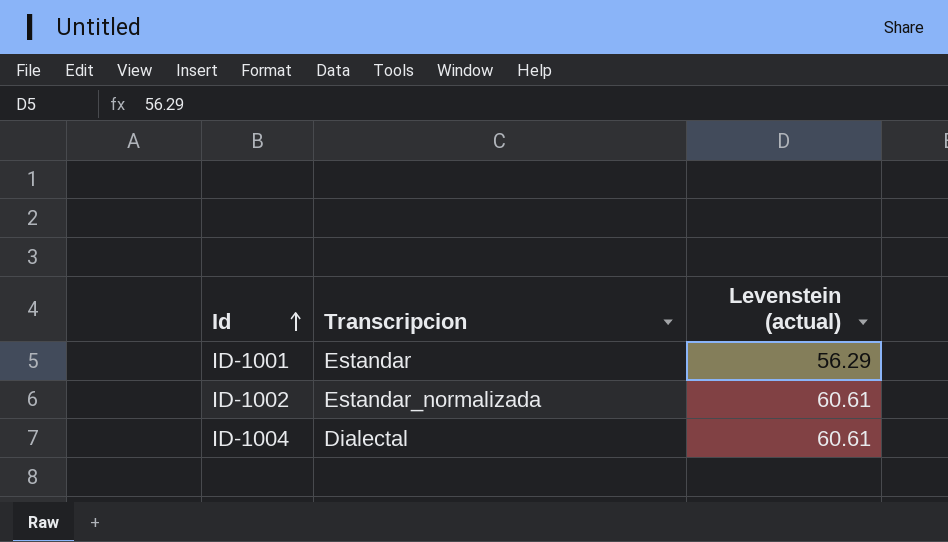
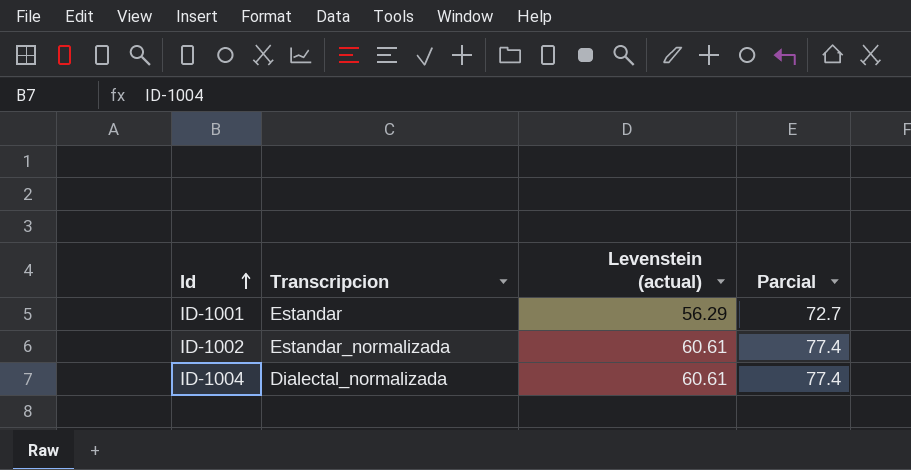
column Parcial | position: none -> 4
ID-1004 | Transcripcion: Dialectal -> Dialectal_normalizada

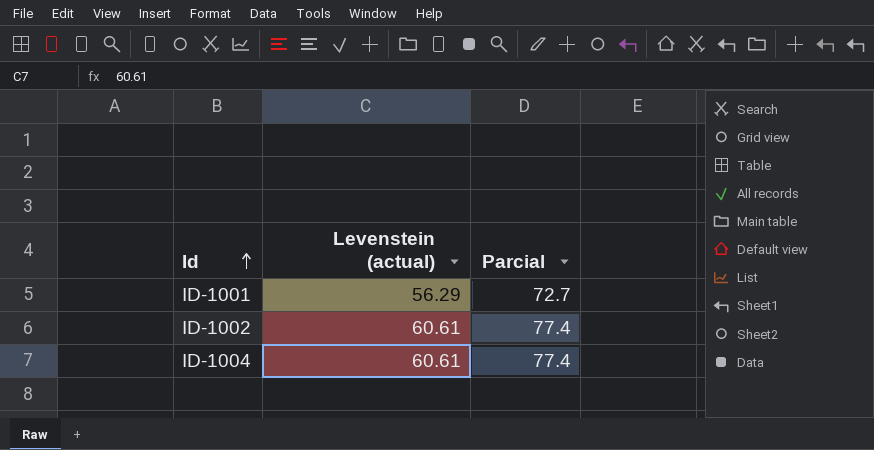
column Transcripcion | position: 2 -> none

